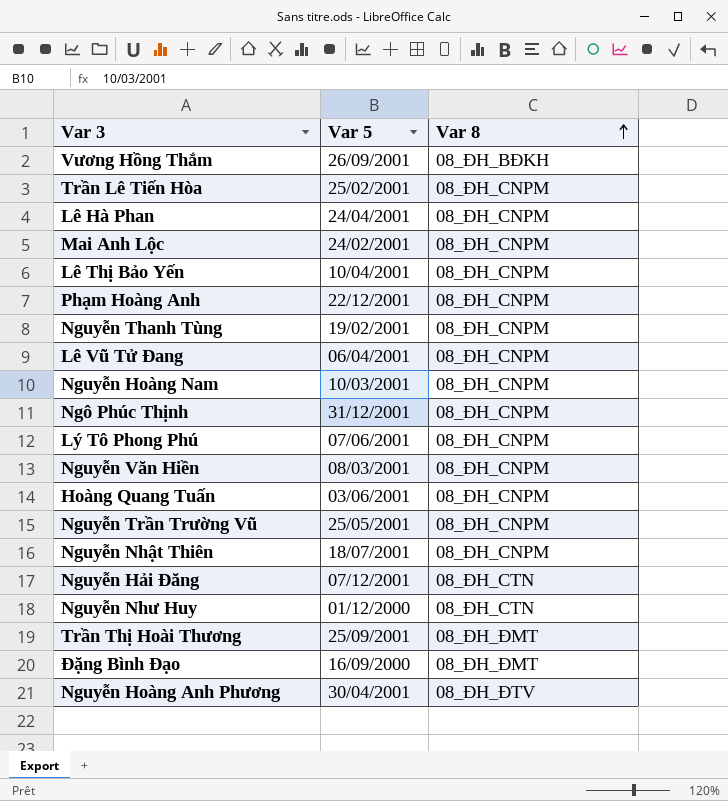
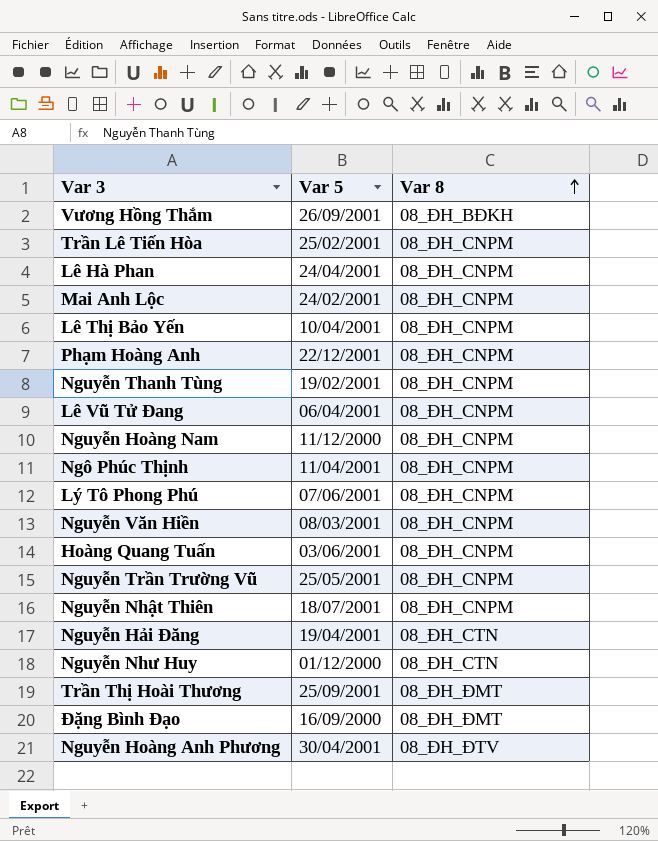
Nguyễn Hoàng Nam | Var 5: 10/03/2001 -> 11/12/2000
Ngô Phúc Thịnh | Var 5: 31/12/2001 -> 11/04/2001
Nguyễn Hải Đăng | Var 5: 07/12/2001 -> 19/04/2001

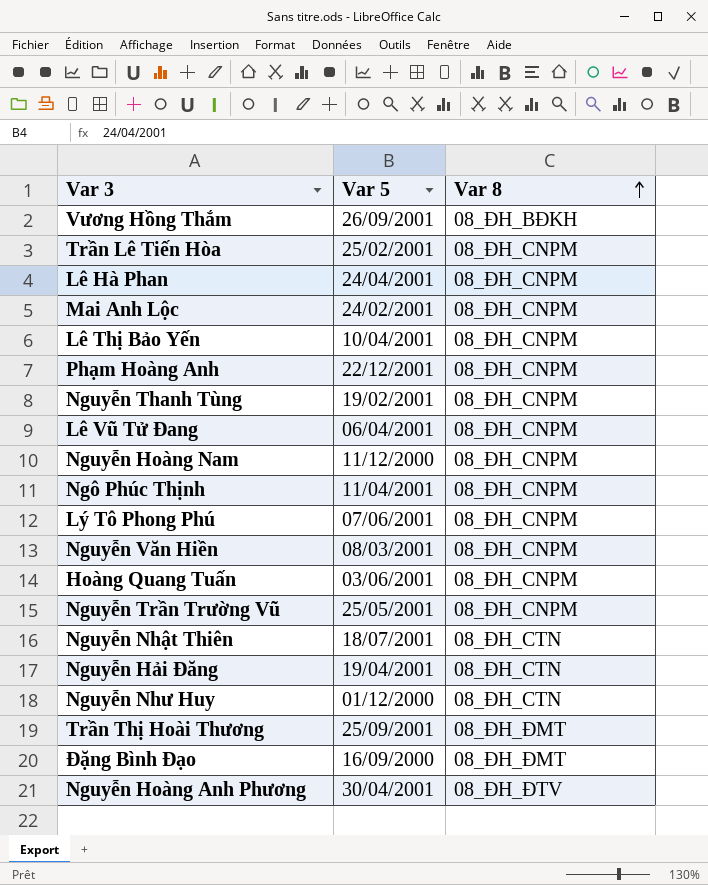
Nguyễn Nhật Thiên | Var 8: 08_ĐH_CNPM -> 08_ĐH_CTN

